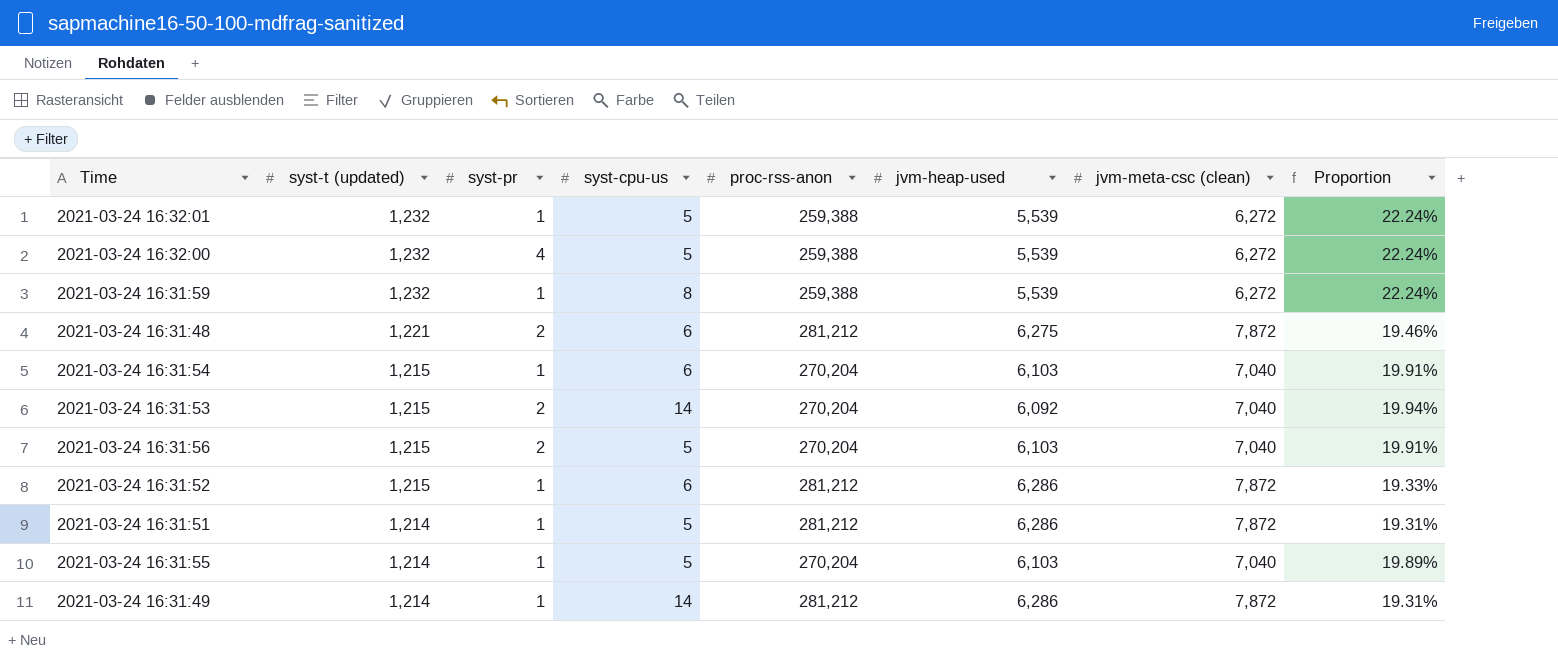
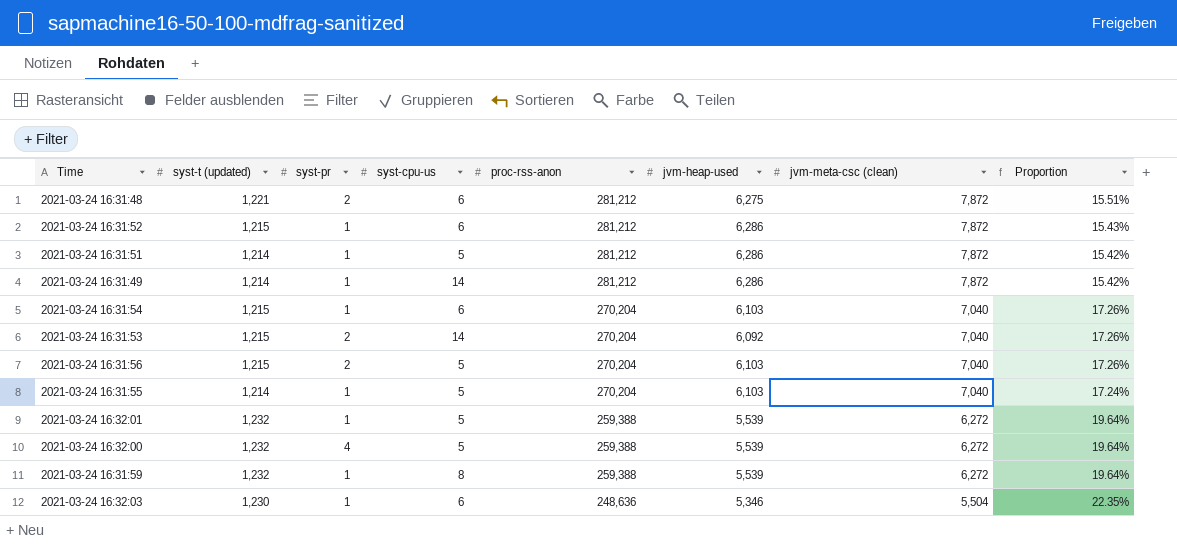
row order: syst-t (updated) descending -> proc-rss-anon descending
column Proportion | formula: [syst-t (updated)] / [jvm-heap-used] -> [syst-t (updated)] / [jvm-meta-csc (clean)]
row 2021-03-24 16:32:03: none -> 1,230 | 1 | 6 | 248,636 | 5,346 | 5,504 | 22.35%

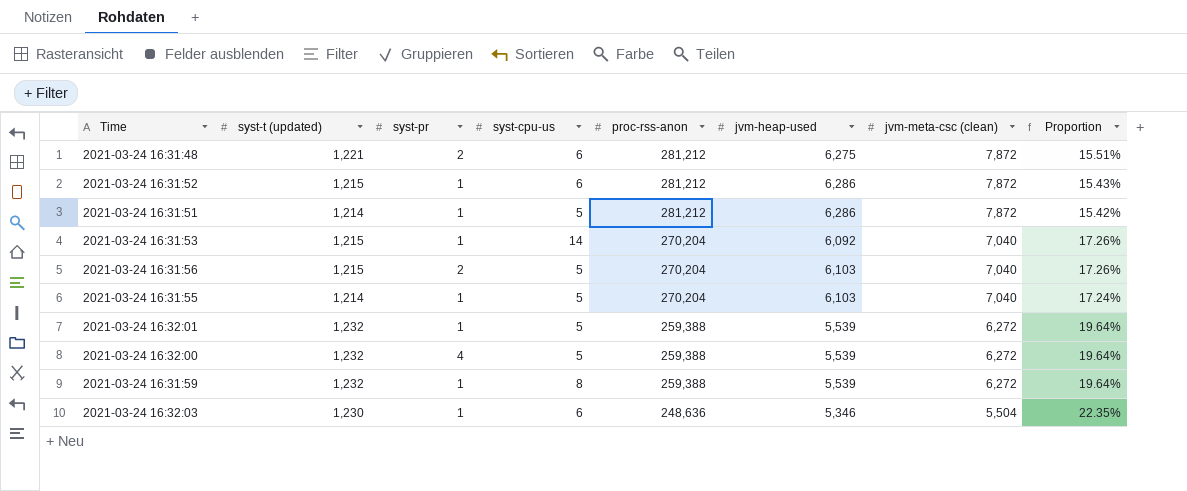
row 2021-03-24 16:31:49: 1,214 | 1 | 14 | 281,212 | 6,286 | 7,872 | 15.42% -> none
row 2021-03-24 16:31:54: 1,215 | 1 | 6 | 270,204 | 6,103 | 7,040 | 17.26% -> none
2021-03-24 16:31:53 | syst-pr: 2 -> 1

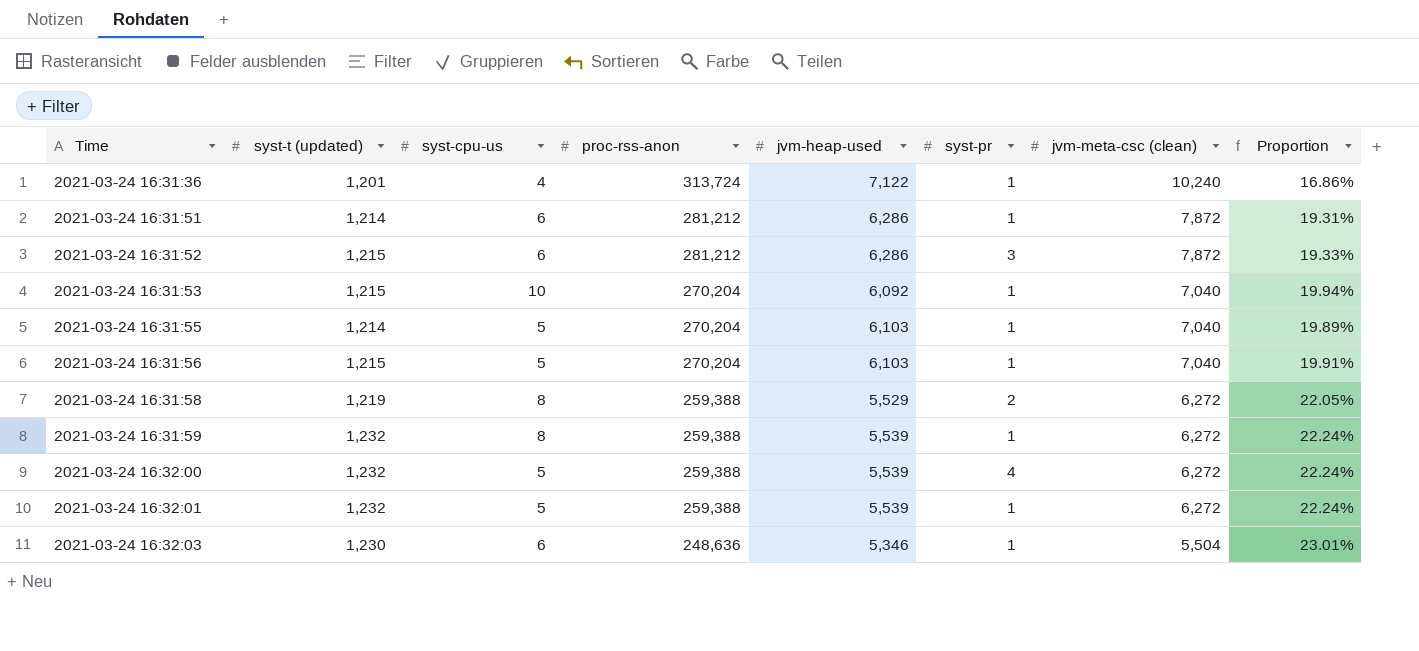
row order: proc-rss-anon descending -> Time ascending
column syst-pr | position: 3 -> 6
column Proportion | formula: [syst-t (updated)] / [jvm-meta-csc (clean)] -> [syst-t (updated)] / [jvm-heap-used]
row 2021-03-24 16:31:48: 1,221 | 2 | 6 | 281,212 | 6,275 | 7,872 | 15.51% -> none
row 2021-03-24 16:31:36: none -> 1,201 | 4 | 313,724 | 7,122 | 1 | 10,240 | 16.86%
2021-03-24 16:31:51 | syst-cpu-us: 5 -> 6
2021-03-24 16:31:52 | syst-pr: 1 -> 3
2021-03-24 16:31:53 | syst-cpu-us: 14 -> 10
2021-03-24 16:31:56 | syst-pr: 2 -> 1
row 2021-03-24 16:31:58: none -> 1,219 | 8 | 259,388 | 5,529 | 2 | 6,272 | 22.05%

